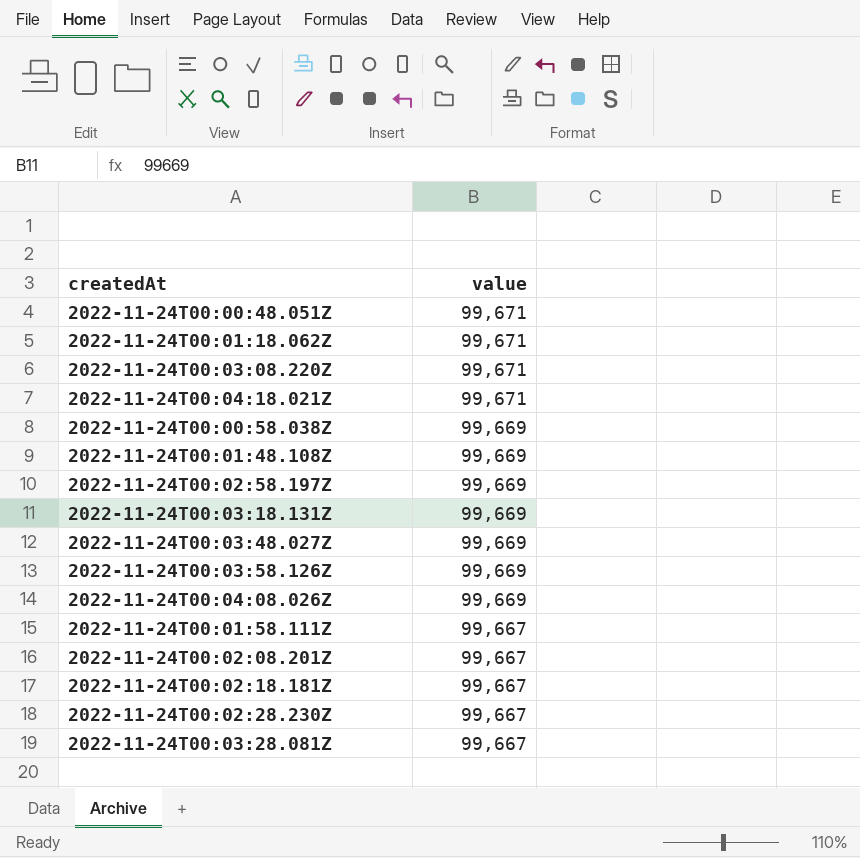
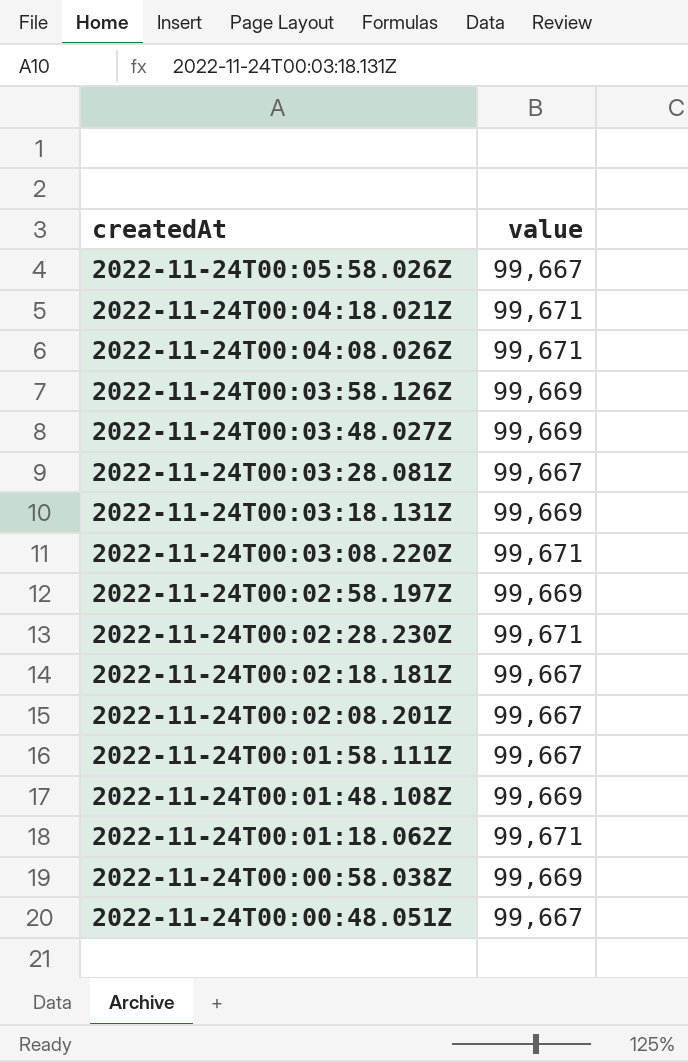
row order: value descending -> createdAt descending
row 2022-11-24T00:05:58.026Z: none -> 99,667
2022-11-24T00:04:08.026Z | value: 99,669 -> 99,671
2022-11-24T00:02:28.230Z | value: 99,667 -> 99,671
2022-11-24T00:00:48.051Z | value: 99,671 -> 99,667

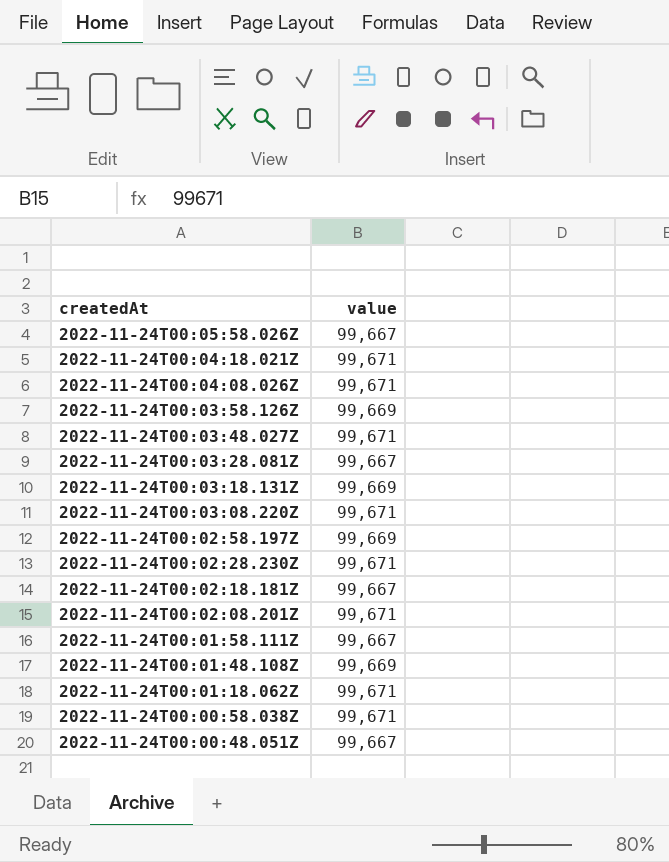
2022-11-24T00:03:48.027Z | value: 99,669 -> 99,671
2022-11-24T00:02:08.201Z | value: 99,667 -> 99,671
2022-11-24T00:00:58.038Z | value: 99,669 -> 99,671

